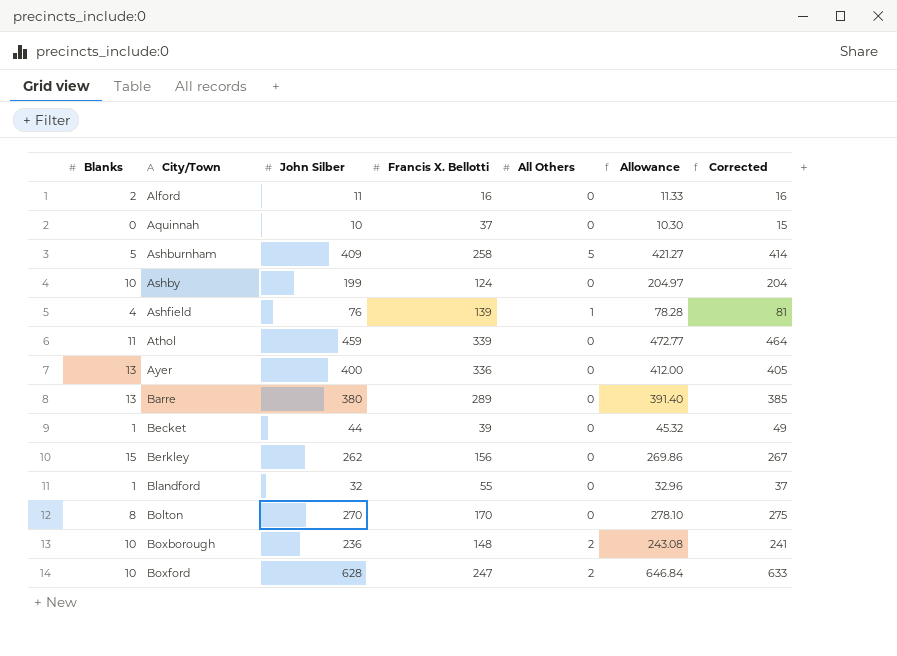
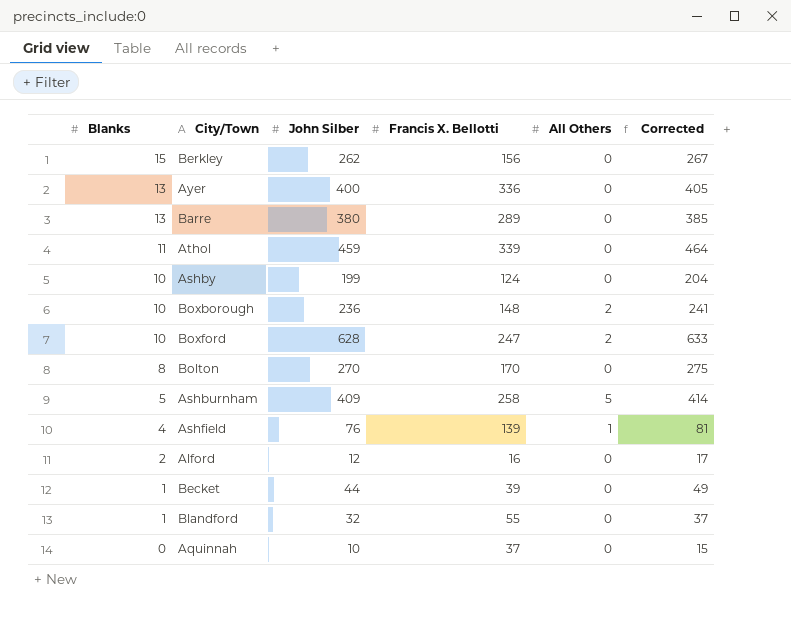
row order: City/Town ascending -> Blanks descending
column Allowance | formula: [John Silber] * 1.03 -> none
Alford | John Silber: 11 -> 12
Alford | Corrected: 16 -> 17

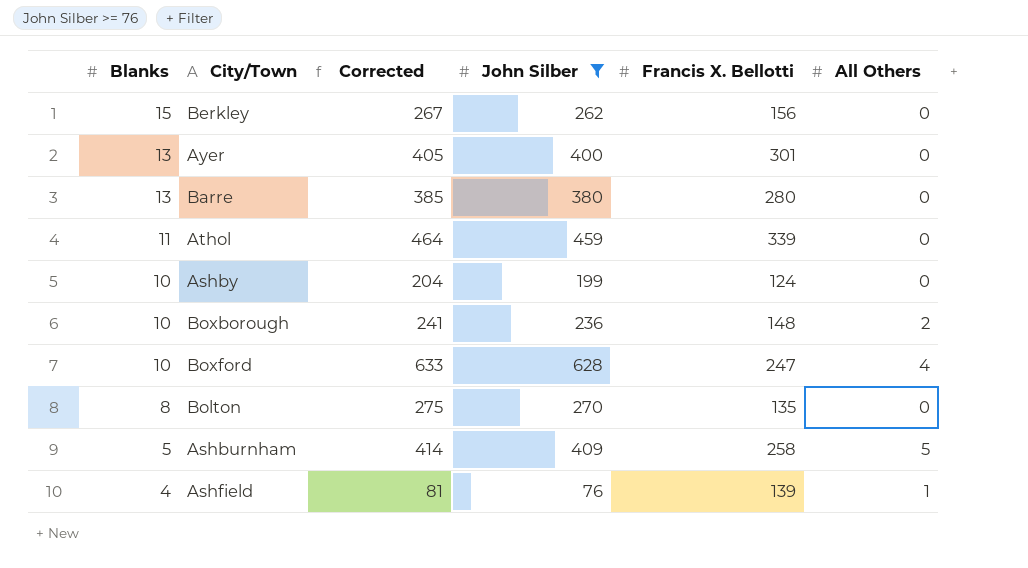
filter: none -> John Silber >= 76
column Corrected | position: 6 -> 3
Ayer | Francis X. Bellotti: 336 -> 301
Barre | Francis X. Bellotti: 289 -> 280
Boxford | All Others: 2 -> 4
Bolton | Francis X. Bellotti: 170 -> 135

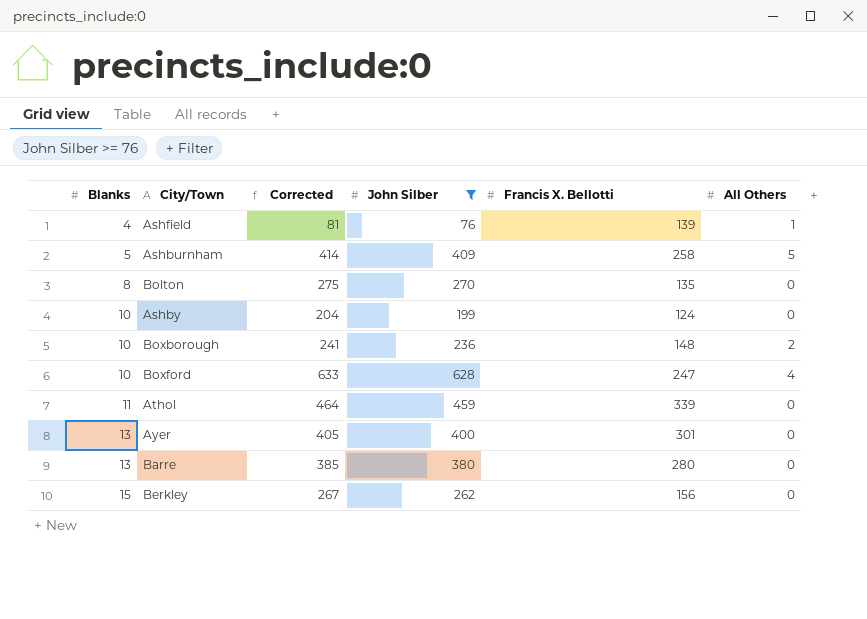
row order: Blanks descending -> Blanks ascending

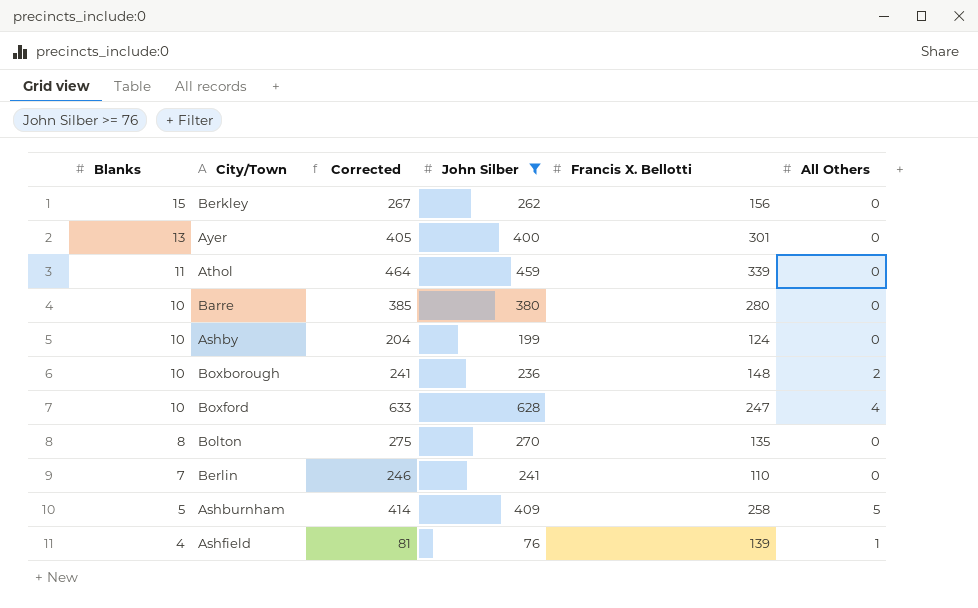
row order: Blanks ascending -> Blanks descending
Barre | Blanks: 13 -> 10
row Berlin: none -> 7 | 246 | 241 | 110 | 0

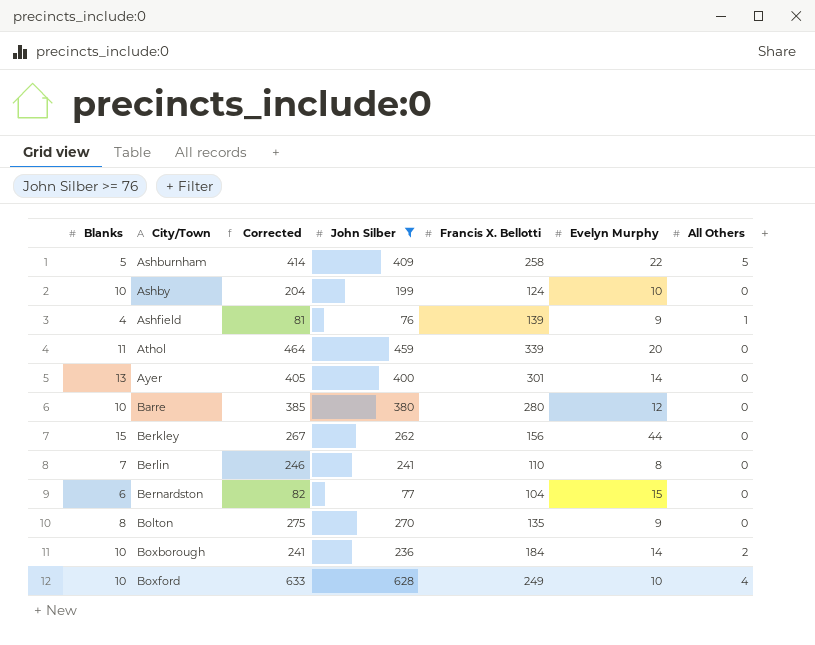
row order: Blanks descending -> City/Town ascending
column Evelyn Murphy | position: none -> 6
row Bernardston: none -> 6 | 82 | 77 | 104 | 15 | 0
Boxborough | Francis X. Bellotti: 148 -> 184
Boxford | Francis X. Bellotti: 247 -> 249

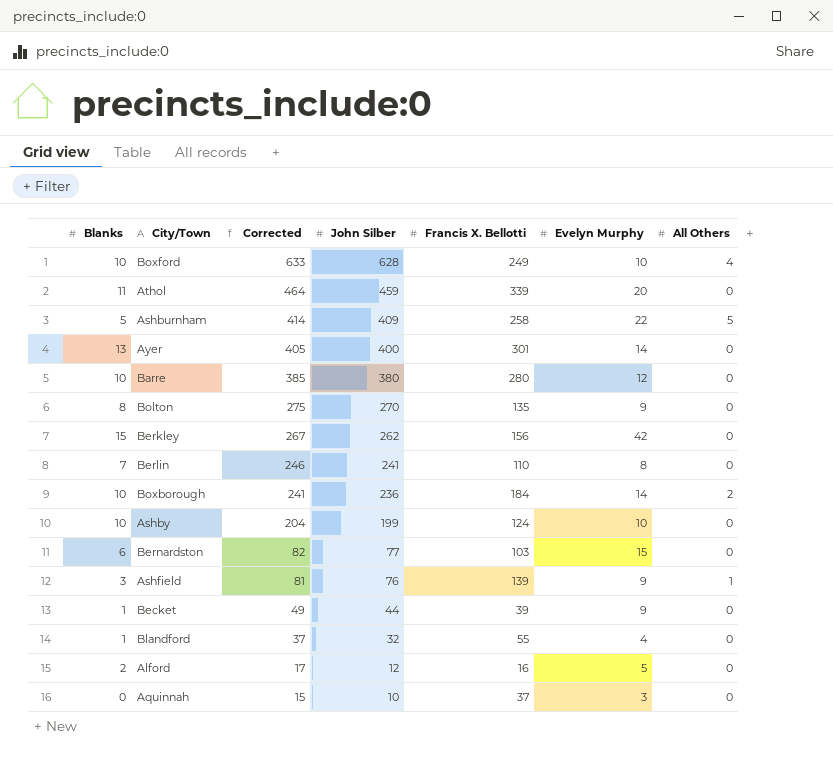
filter: John Silber >= 76 -> none
row order: City/Town ascending -> Corrected descending
Berkley | Evelyn Murphy: 44 -> 42
Bernardston | Francis X. Bellotti: 104 -> 103
Ashfield | Blanks: 4 -> 3

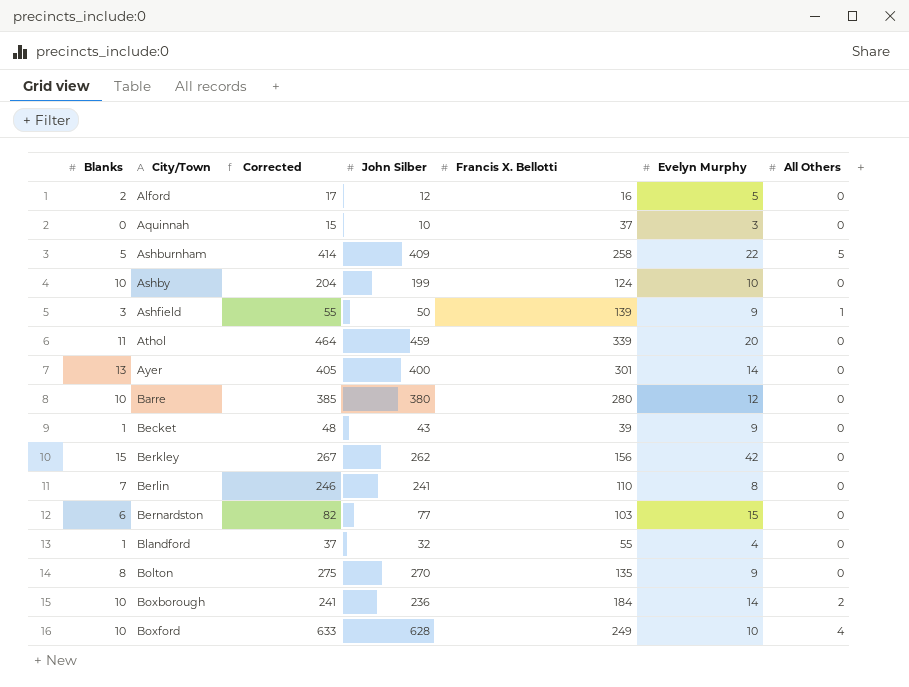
row order: Corrected descending -> City/Town ascending
Ashfield | Corrected: 81 -> 55
Ashfield | John Silber: 76 -> 50
Becket | Corrected: 49 -> 48
Becket | John Silber: 44 -> 43

